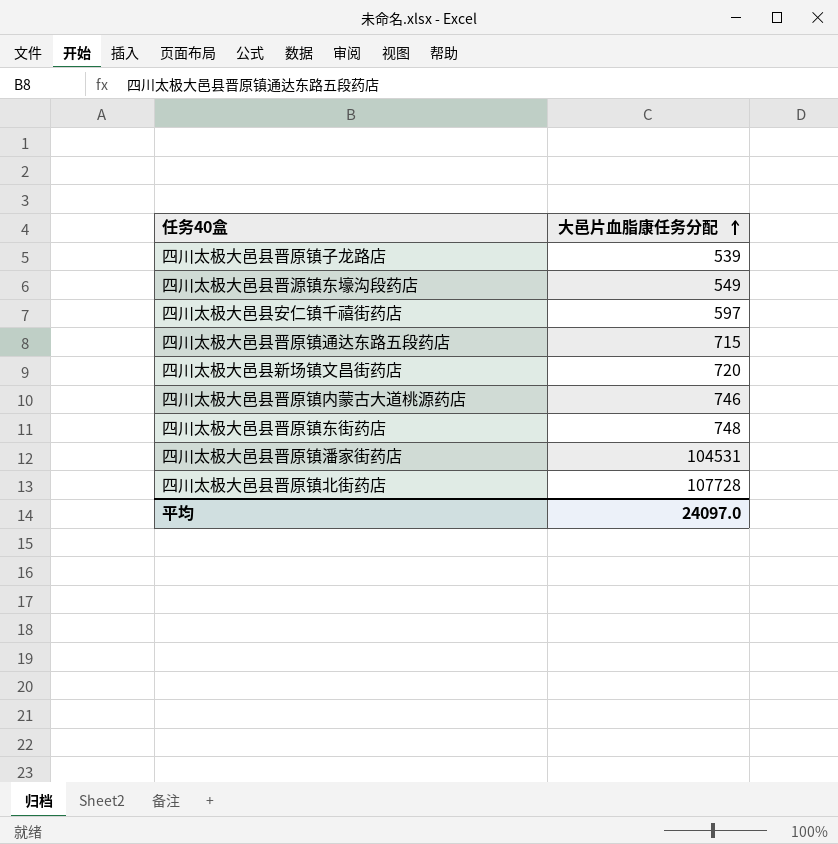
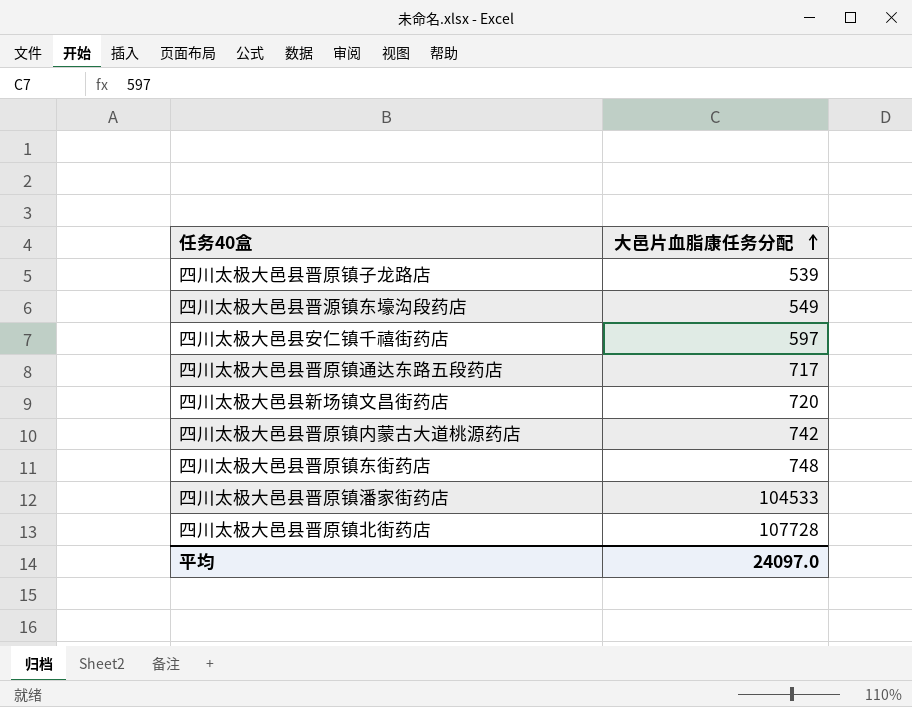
四川太极大邑县晋原镇通达东路五段药店 | 大邑片血脂康任务分配: 715 -> 717
四川太极大邑县晋原镇内蒙古大道桃源药店 | 大邑片血脂康任务分配: 746 -> 742
四川太极大邑县晋原镇潘家街药店 | 大邑片血脂康任务分配: 104531 -> 104533

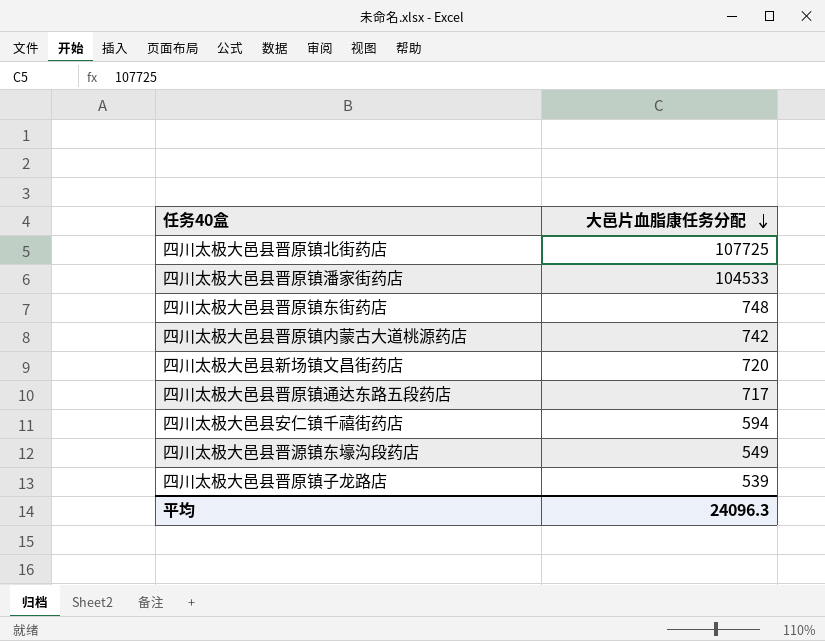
row order: 大邑片血脂康任务分配 ascending -> 大邑片血脂康任务分配 descending
四川太极大邑县晋原镇北街药店 | 大邑片血脂康任务分配: 107728 -> 107725
四川太极大邑县安仁镇千禧街药店 | 大邑片血脂康任务分配: 597 -> 594
平均 | 大邑片血脂康任务分配: 24097.0 -> 24096.3

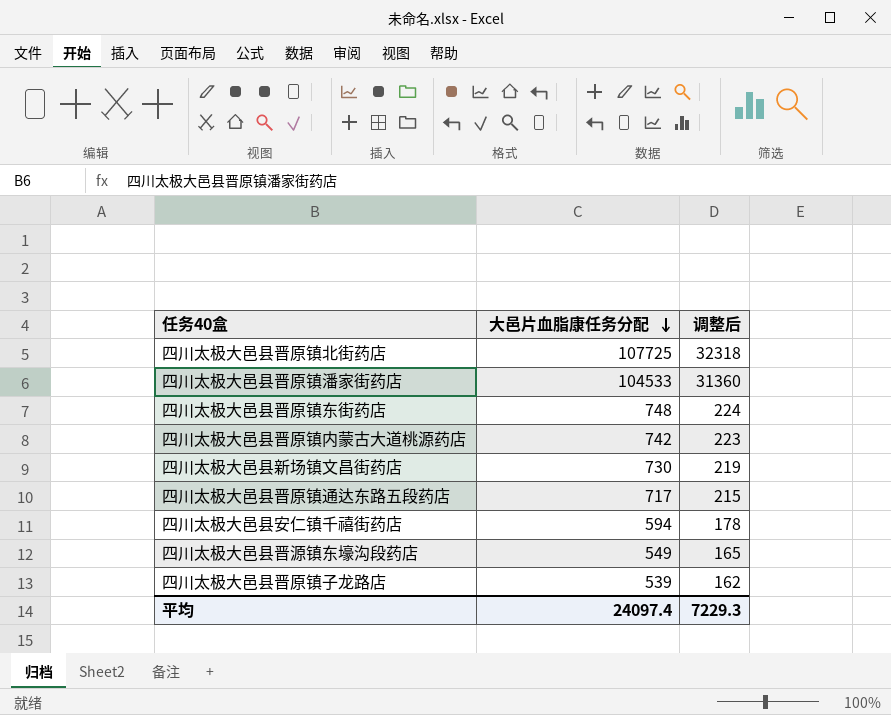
column 调整后 | formula: none -> [大邑片血脂康任务分配] * 0.3
四川太极大邑县新场镇文昌街药店 | 大邑片血脂康任务分配: 720 -> 730
平均 | 大邑片血脂康任务分配: 24096.3 -> 24097.4

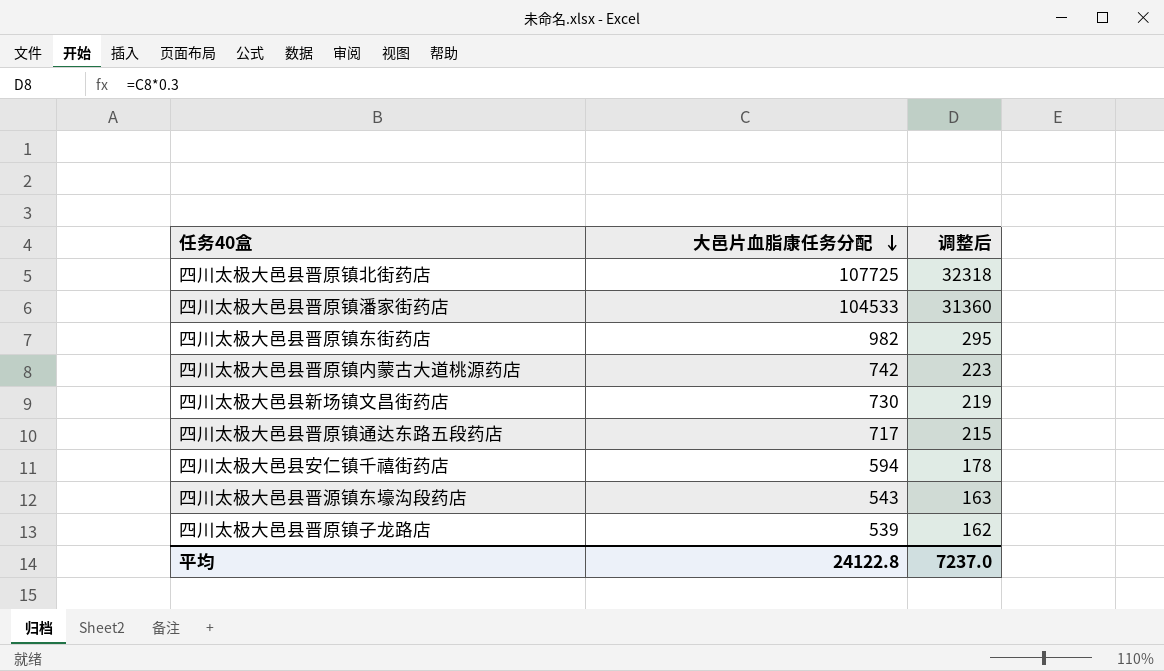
四川太极大邑县晋原镇东街药店 | 大邑片血脂康任务分配: 748 -> 982
四川太极大邑县晋原镇东街药店 | 调整后: 224 -> 295
四川太极大邑县晋源镇东壕沟段药店 | 大邑片血脂康任务分配: 549 -> 543
四川太极大邑县晋源镇东壕沟段药店 | 调整后: 165 -> 163
平均 | 大邑片血脂康任务分配: 24097.4 -> 24122.8
平均 | 调整后: 7229.3 -> 7237.0

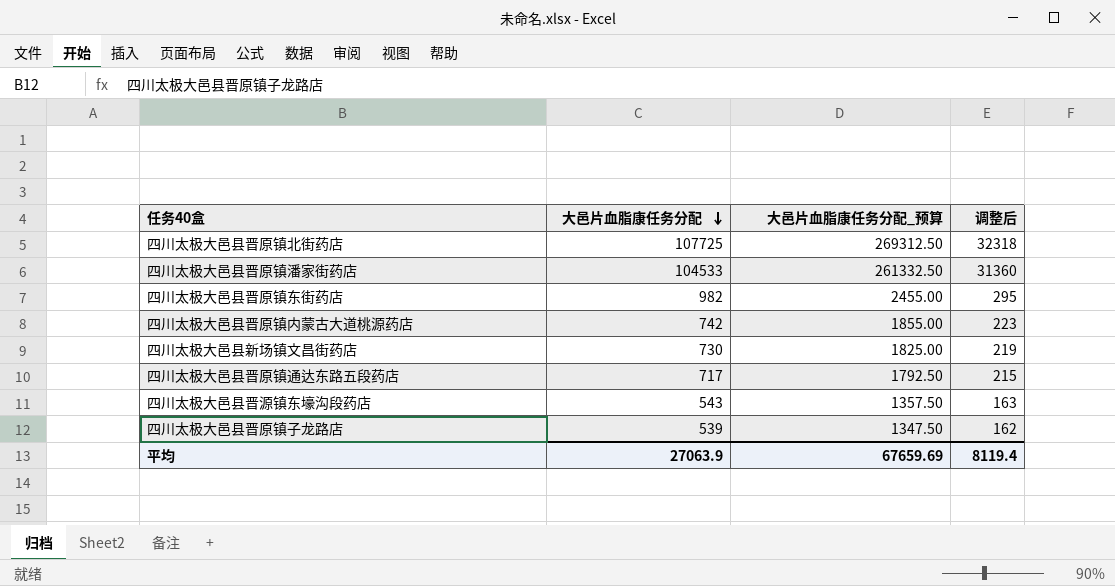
column 大邑片血脂康任务分配_预算 | formula: none -> [大邑片血脂康任务分配] * 2.5
row 四川太极大邑县安仁镇千禧街药店: 594 | 178 -> none
平均 | 大邑片血脂康任务分配: 24122.8 -> 27063.9
平均 | 调整后: 7237.0 -> 8119.4

